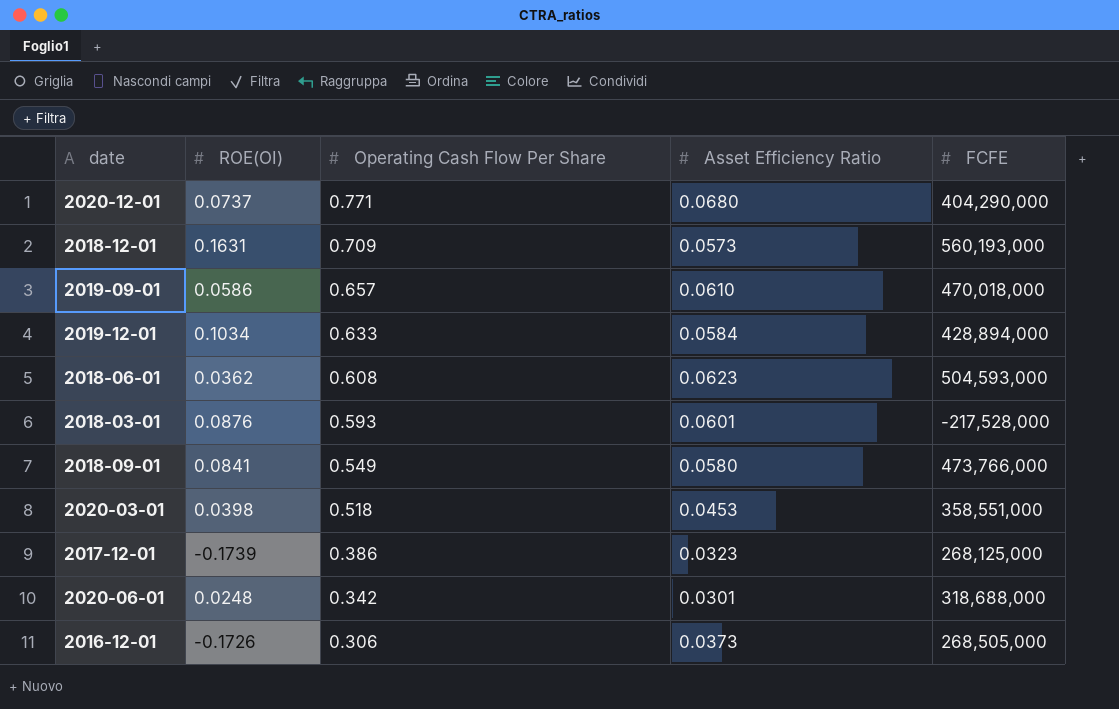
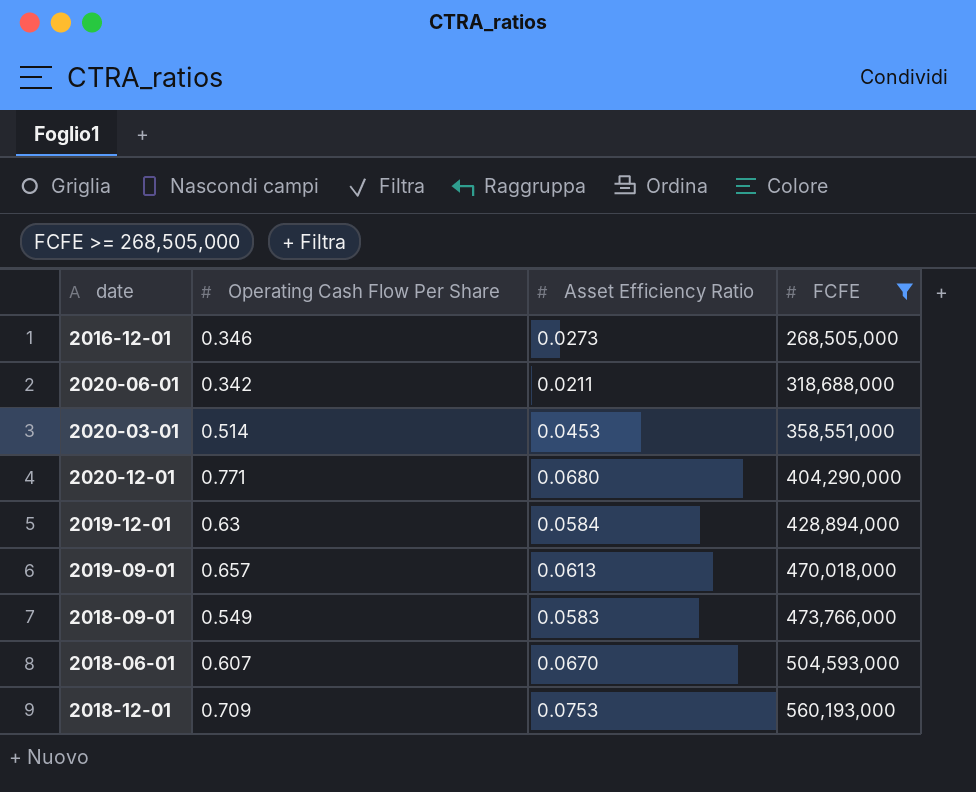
filter: none -> FCFE >= 268,505,000
row order: Operating Cash Flow Per Share descending -> FCFE ascending
column ROE(OI) | position: 2 -> none
2016-12-01 | Operating Cash Flow Per Share: 0.306 -> 0.346
2016-12-01 | Asset Efficiency Ratio: 0.0373 -> 0.0273
2020-06-01 | Asset Efficiency Ratio: 0.0301 -> 0.0211
2020-03-01 | Operating Cash Flow Per Share: 0.518 -> 0.514
2019-12-01 | Operating Cash Flow Per Share: 0.633 -> 0.63
2019-09-01 | Asset Efficiency Ratio: 0.0610 -> 0.0613
2018-09-01 | Asset Efficiency Ratio: 0.0580 -> 0.0583
2018-06-01 | Operating Cash Flow Per Share: 0.608 -> 0.607
2018-06-01 | Asset Efficiency Ratio: 0.0623 -> 0.0670
2018-12-01 | Asset Efficiency Ratio: 0.0573 -> 0.0753

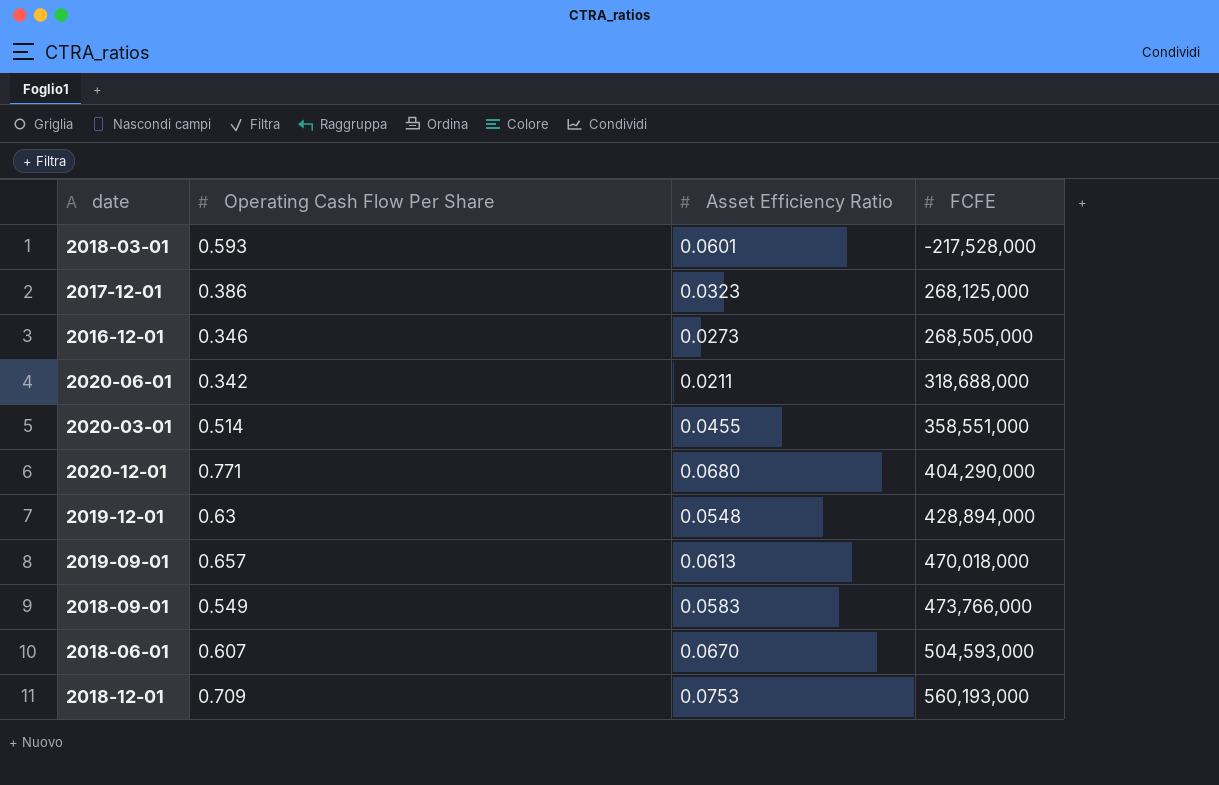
filter: FCFE >= 268,505,000 -> none
2020-03-01 | Asset Efficiency Ratio: 0.0453 -> 0.0455
2019-12-01 | Asset Efficiency Ratio: 0.0584 -> 0.0548

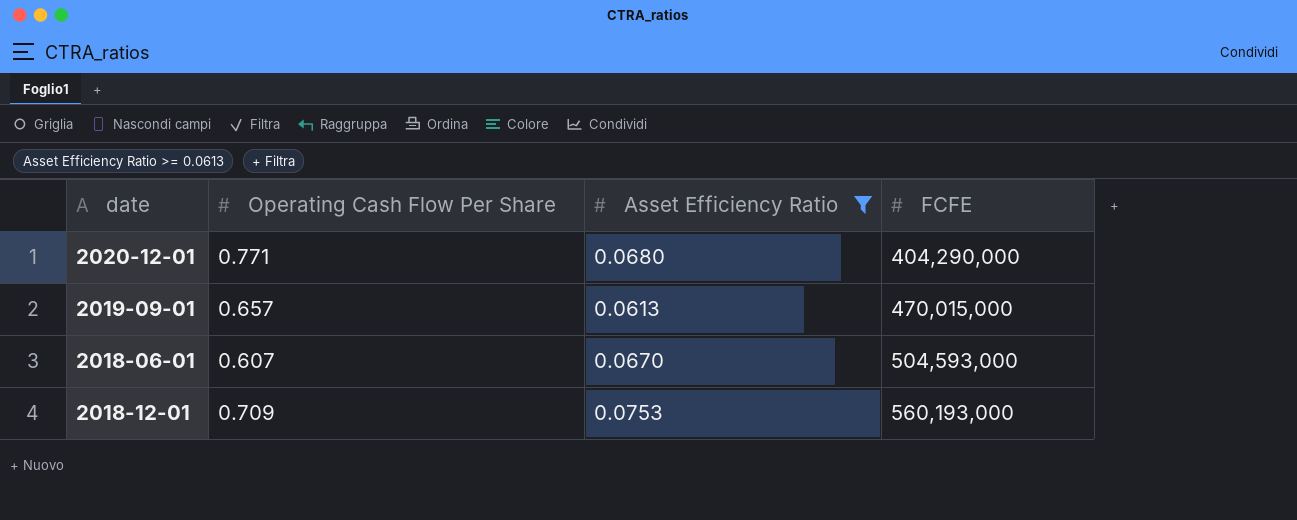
filter: none -> Asset Efficiency Ratio >= 0.0613
2019-09-01 | FCFE: 470,018,000 -> 470,015,000

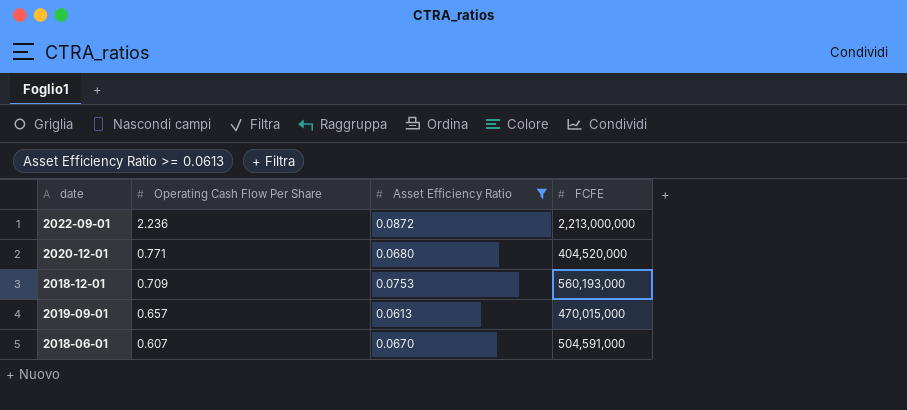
row order: FCFE ascending -> Operating Cash Flow Per Share descending
row 2022-09-01: none -> 2.236 | 0.0872 | 2,213,000,000
2020-12-01 | FCFE: 404,290,000 -> 404,520,000
2018-06-01 | FCFE: 504,593,000 -> 504,591,000

